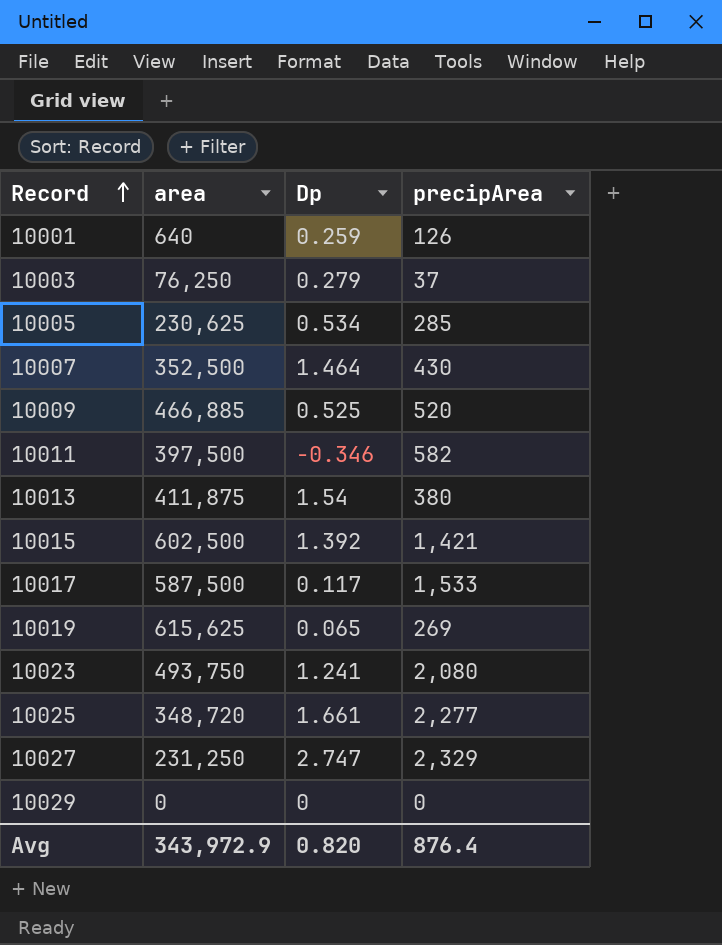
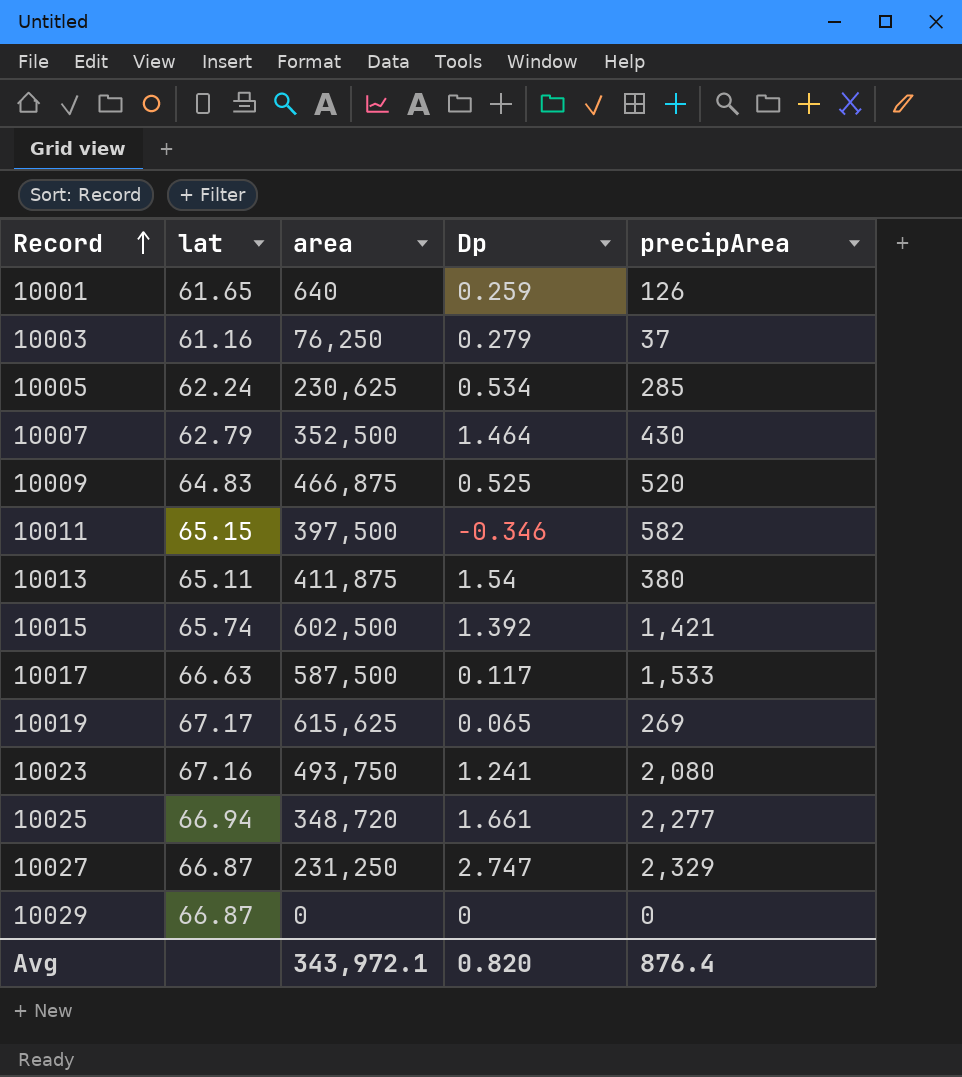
column lat | position: none -> 2
10009 | area: 466,885 -> 466,875
Avg | area: 343,972.9 -> 343,972.1

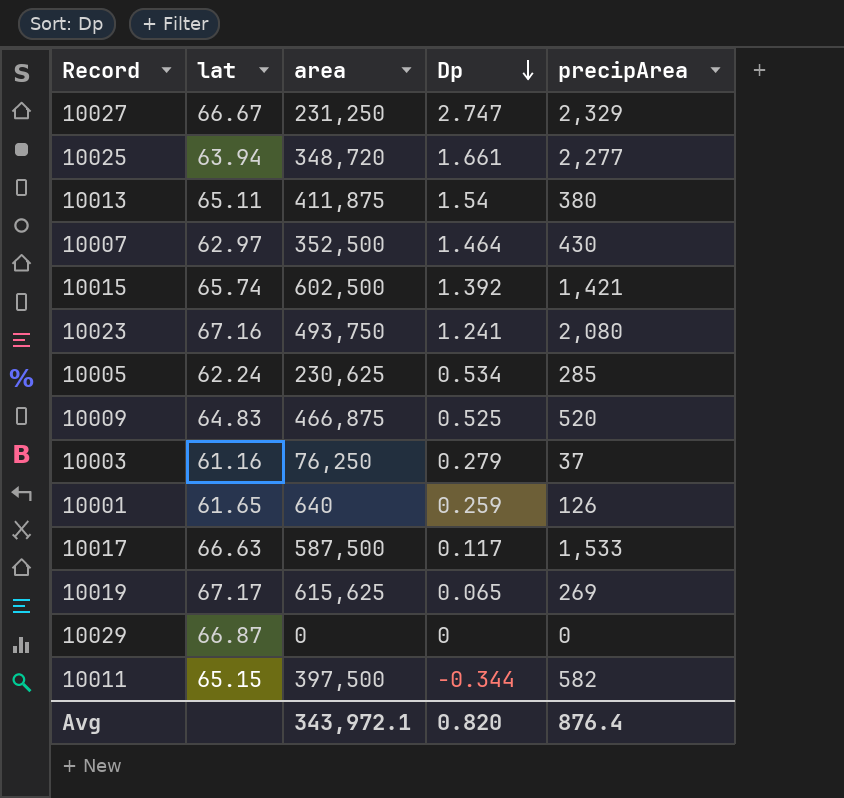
row order: Record ascending -> Dp descending
10027 | lat: 66.87 -> 66.67
10025 | lat: 66.94 -> 63.94
10007 | lat: 62.79 -> 62.97
10011 | Dp: -0.346 -> -0.344

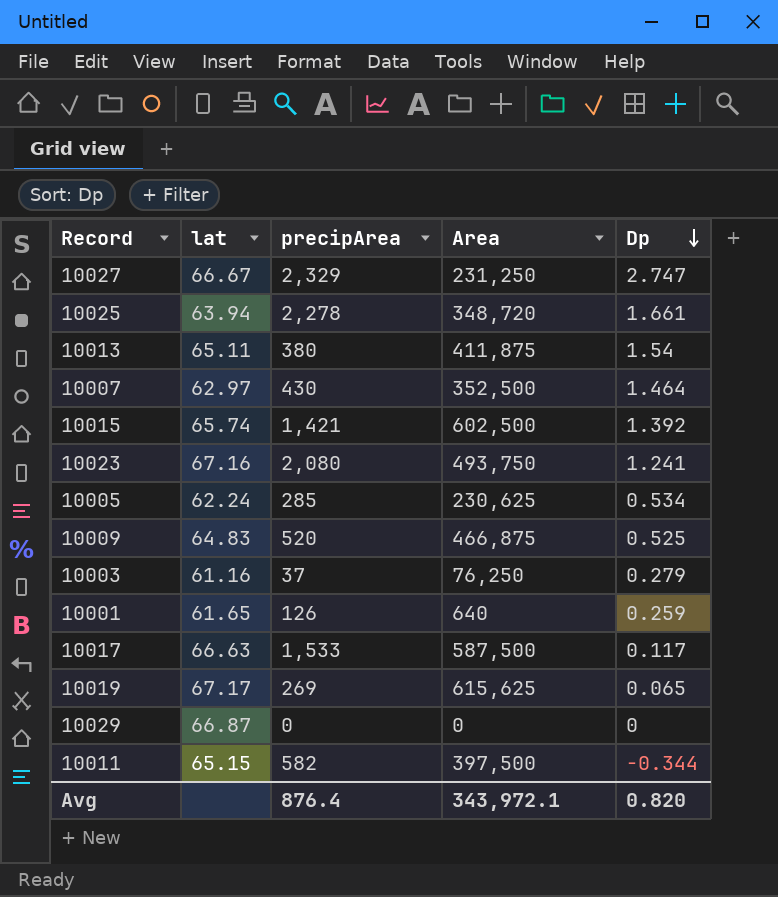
column precipArea | position: 5 -> 3
column name: area -> Area
10025 | precipArea: 2,277 -> 2,278

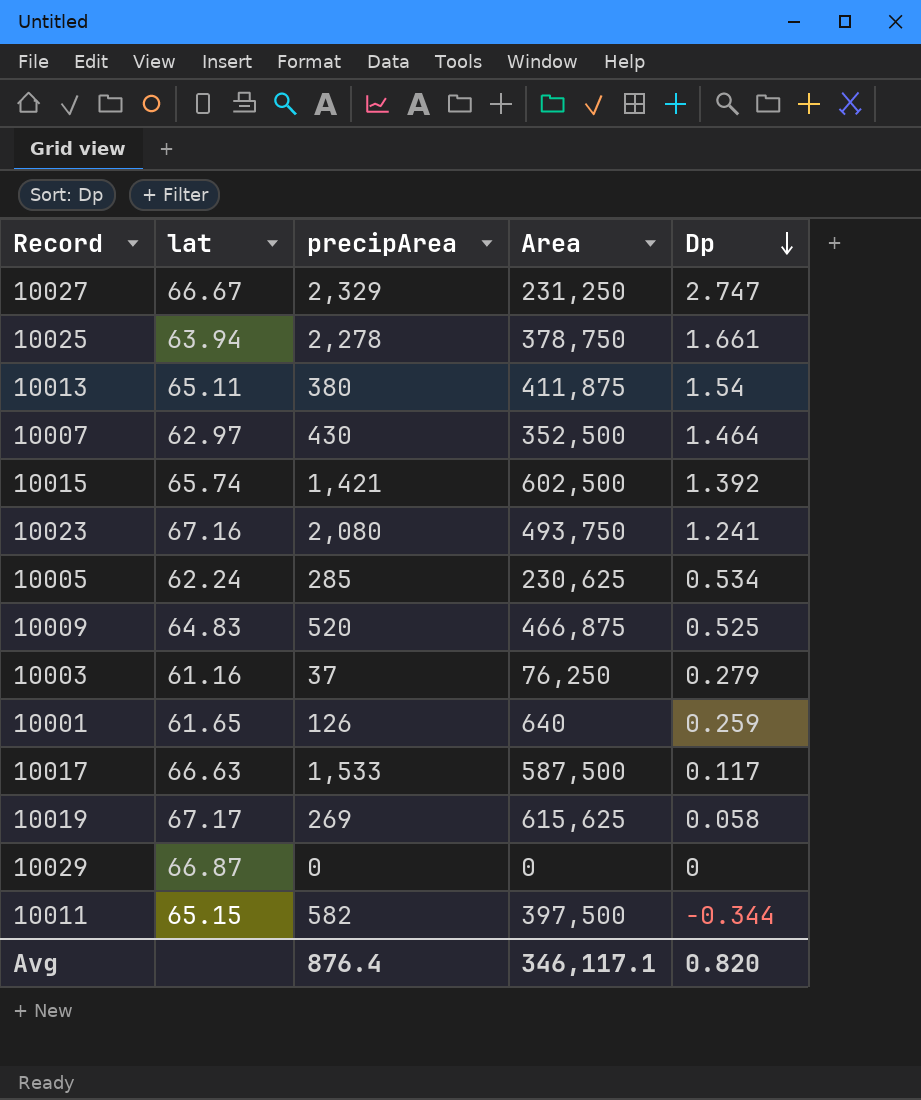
10025 | Area: 348,720 -> 378,750
10019 | Dp: 0.065 -> 0.058
Avg | Area: 343,972.1 -> 346,117.1

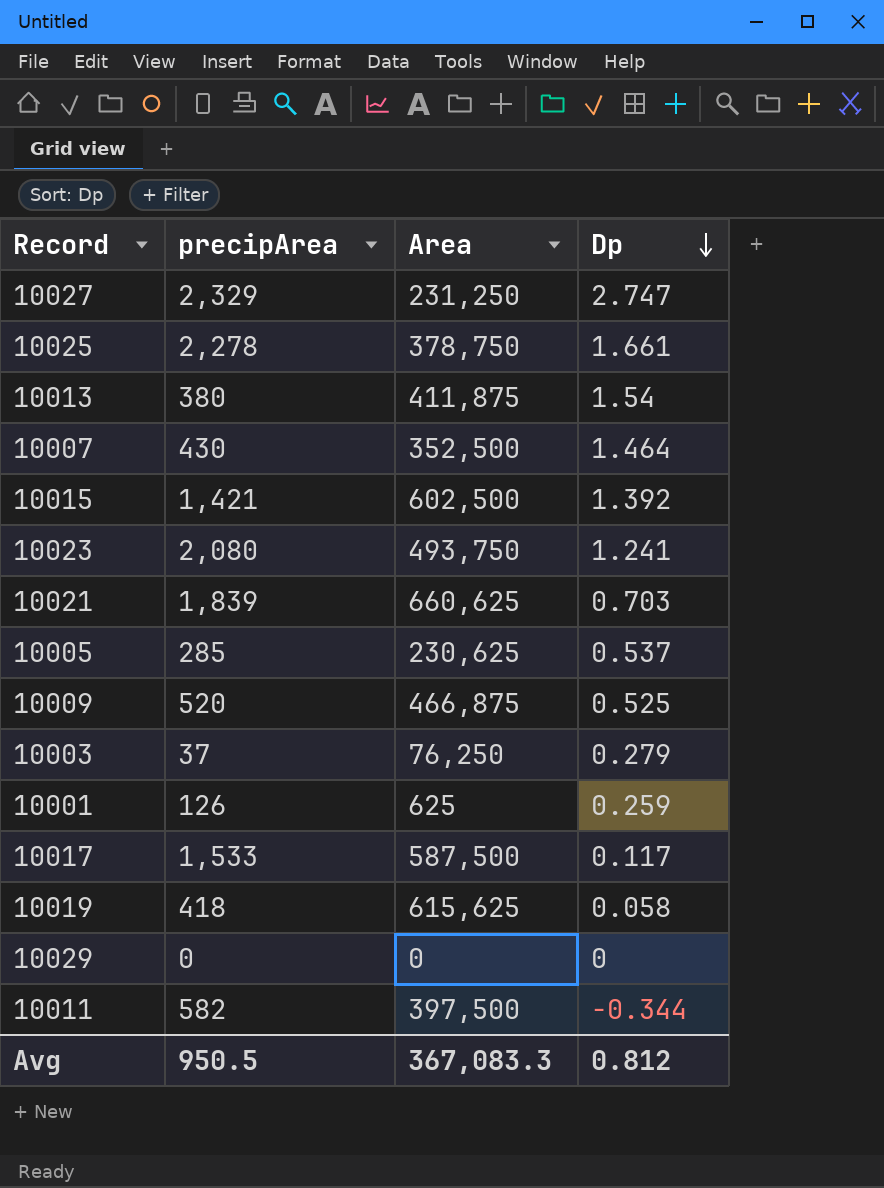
column lat | position: 2 -> none
row 10021: none -> 1,839 | 660,625 | 0.703
10005 | Dp: 0.534 -> 0.537
10001 | Area: 640 -> 625
10019 | precipArea: 269 -> 418
Avg | precipArea: 876.4 -> 950.5
Avg | Area: 346,117.1 -> 367,083.3
Avg | Dp: 0.820 -> 0.812

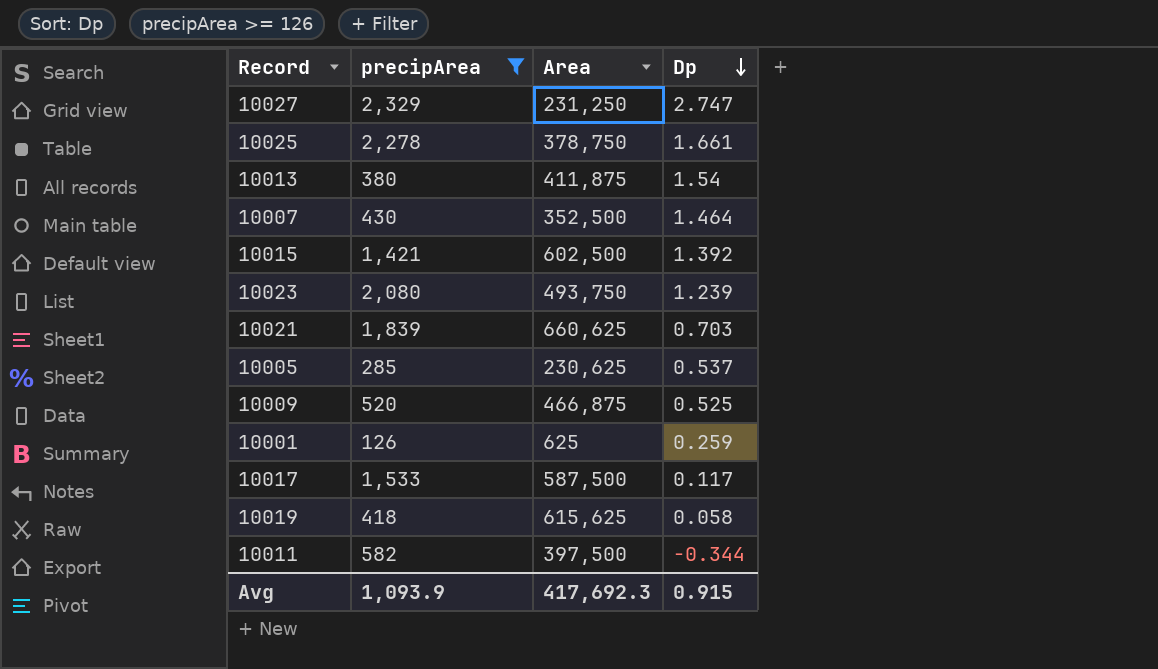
filter: none -> precipArea >= 126
10023 | Dp: 1.241 -> 1.239
Avg | precipArea: 950.5 -> 1,093.9
Avg | Area: 367,083.3 -> 417,692.3
Avg | Dp: 0.812 -> 0.915

